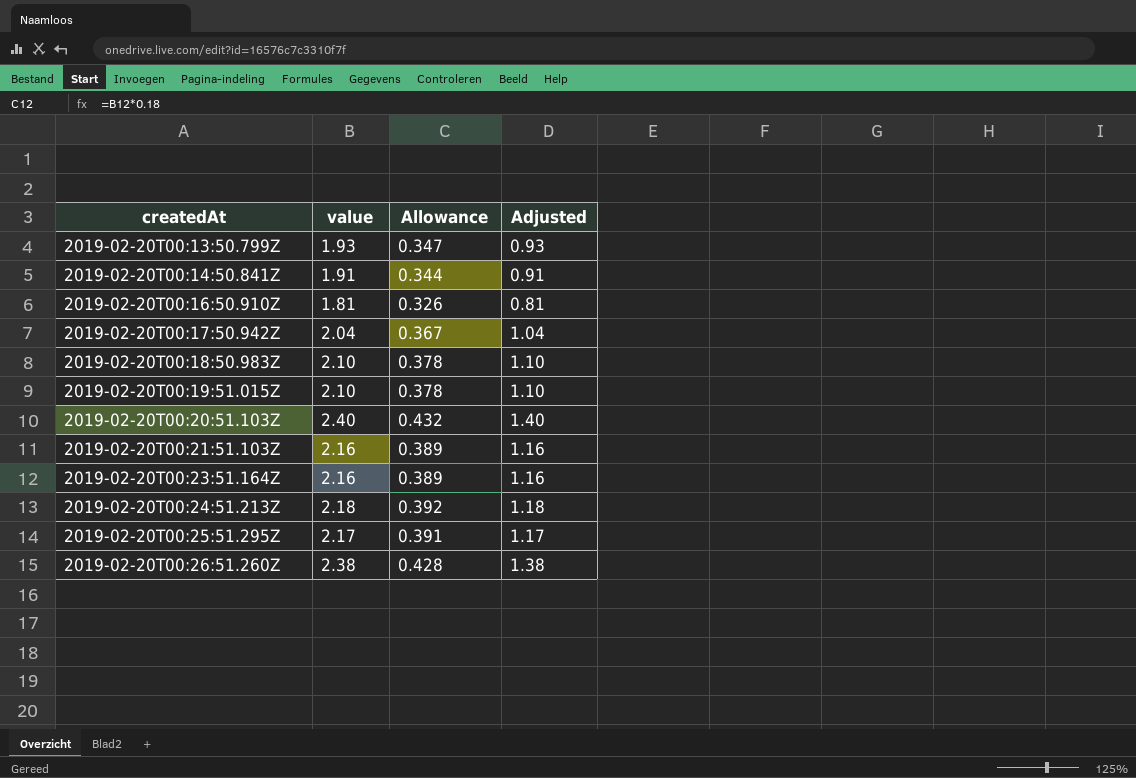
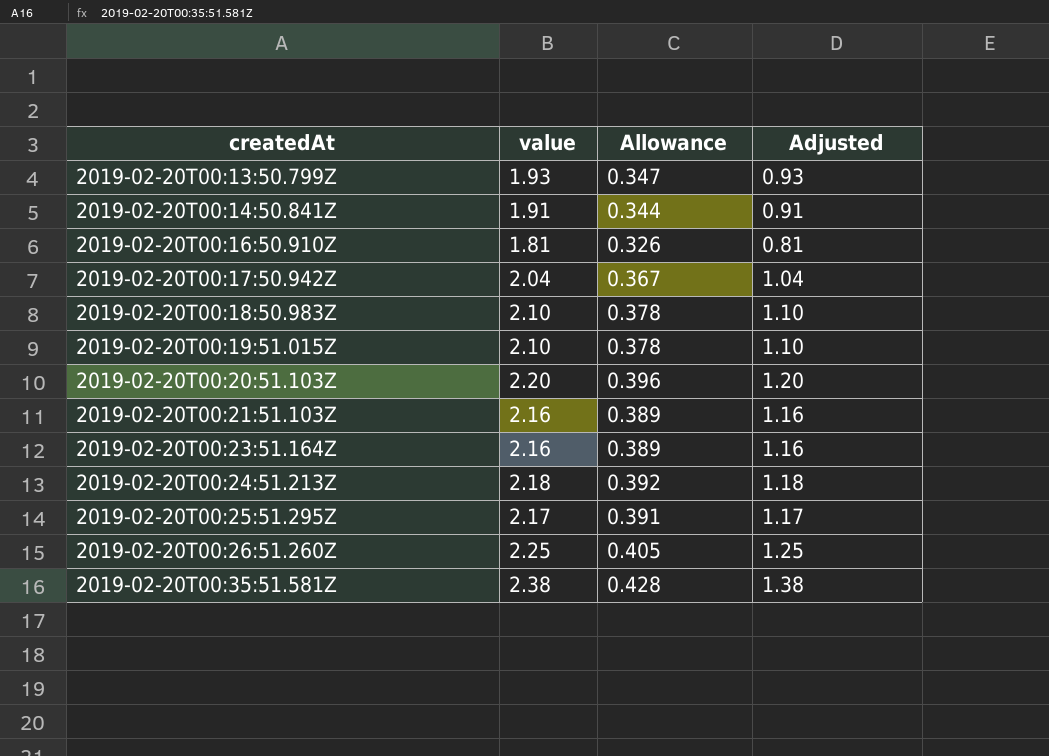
2019-02-20T00:20:51.103Z | value: 2.40 -> 2.20
2019-02-20T00:20:51.103Z | Allowance: 0.432 -> 0.396
2019-02-20T00:20:51.103Z | Adjusted: 1.40 -> 1.20
2019-02-20T00:26:51.260Z | value: 2.38 -> 2.25
2019-02-20T00:26:51.260Z | Allowance: 0.428 -> 0.405
2019-02-20T00:26:51.260Z | Adjusted: 1.38 -> 1.25
row 2019-02-20T00:35:51.581Z: none -> 2.38 | 0.428 | 1.38

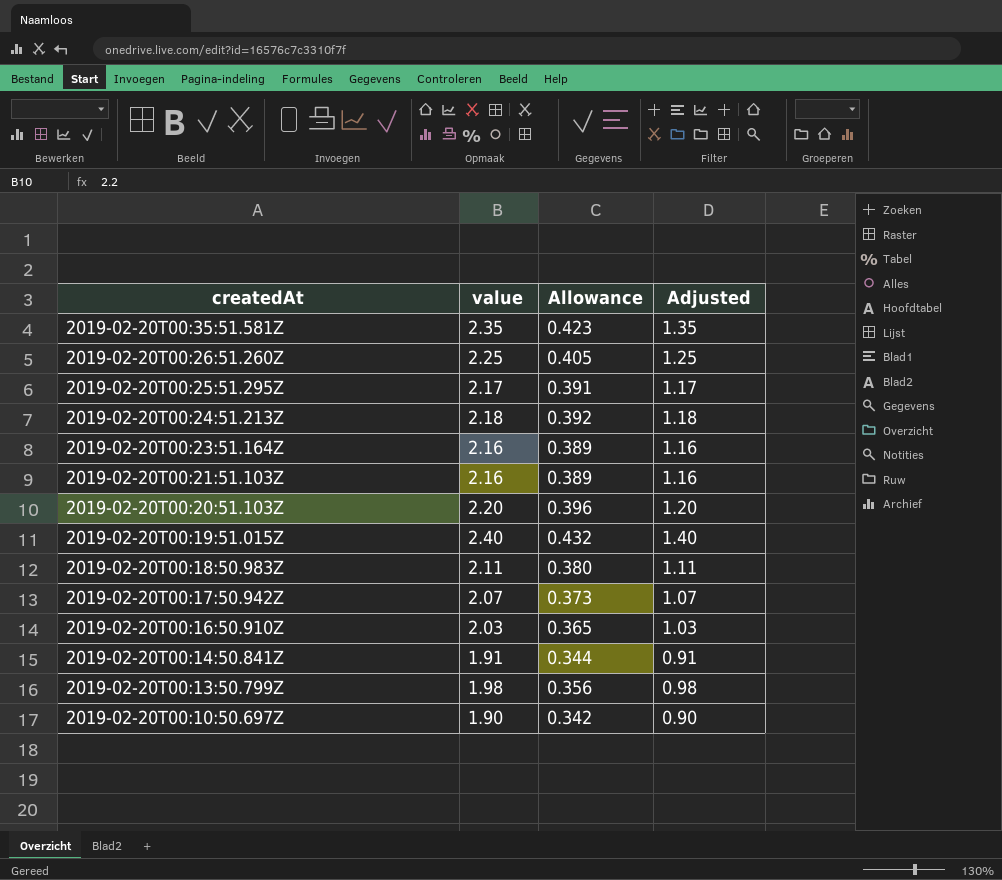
row order: createdAt ascending -> createdAt descending
2019-02-20T00:35:51.581Z | value: 2.38 -> 2.35
2019-02-20T00:35:51.581Z | Allowance: 0.428 -> 0.423
2019-02-20T00:35:51.581Z | Adjusted: 1.38 -> 1.35
2019-02-20T00:19:51.015Z | value: 2.10 -> 2.40
2019-02-20T00:19:51.015Z | Allowance: 0.378 -> 0.432
2019-02-20T00:19:51.015Z | Adjusted: 1.10 -> 1.40
2019-02-20T00:18:50.983Z | value: 2.10 -> 2.11
2019-02-20T00:18:50.983Z | Allowance: 0.378 -> 0.380
2019-02-20T00:18:50.983Z | Adjusted: 1.10 -> 1.11
2019-02-20T00:17:50.942Z | value: 2.04 -> 2.07
2019-02-20T00:17:50.942Z | Allowance: 0.367 -> 0.373
2019-02-20T00:17:50.942Z | Adjusted: 1.04 -> 1.07
2019-02-20T00:16:50.910Z | value: 1.81 -> 2.03
2019-02-20T00:16:50.910Z | Allowance: 0.326 -> 0.365
2019-02-20T00:16:50.910Z | Adjusted: 0.81 -> 1.03
2019-02-20T00:13:50.799Z | value: 1.93 -> 1.98
2019-02-20T00:13:50.799Z | Allowance: 0.347 -> 0.356
2019-02-20T00:13:50.799Z | Adjusted: 0.93 -> 0.98
row 2019-02-20T00:10:50.697Z: none -> 1.90 | 0.342 | 0.90

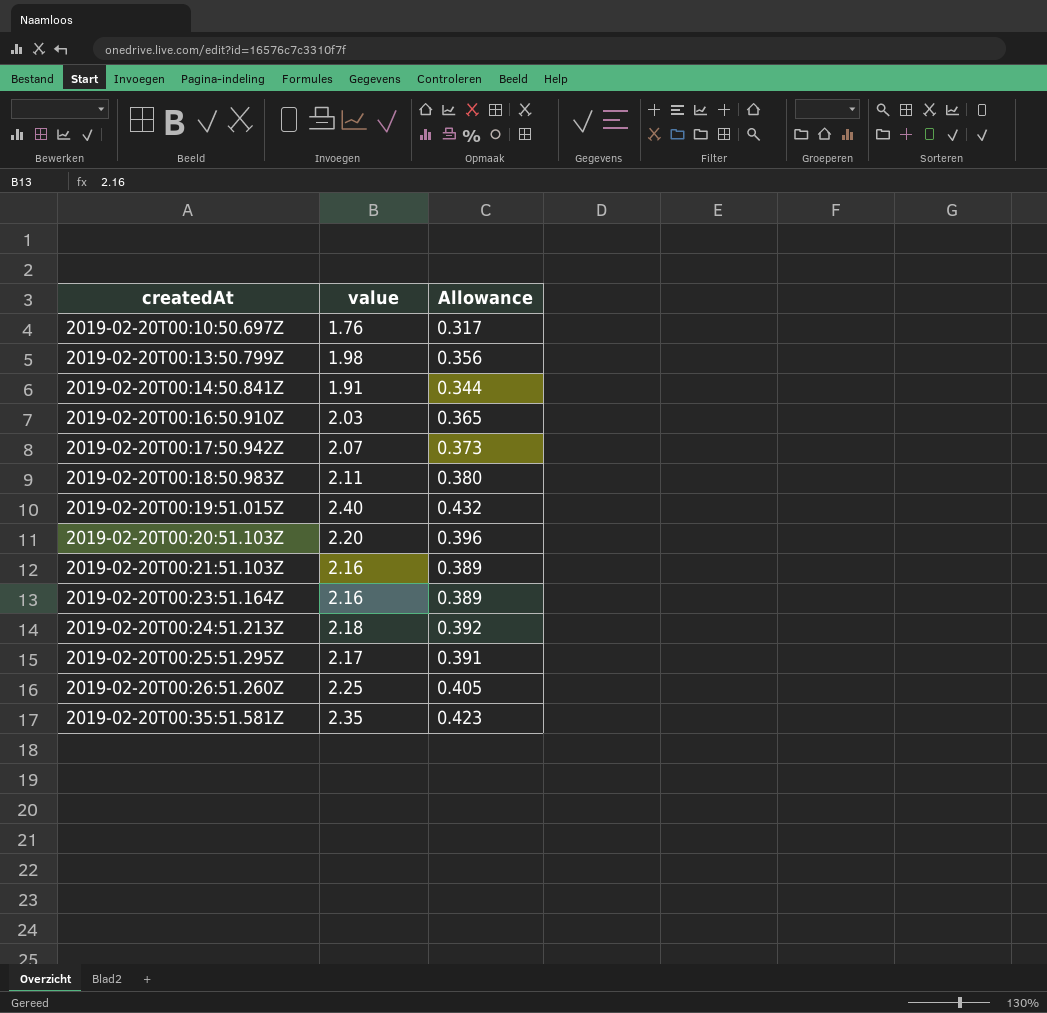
row order: createdAt descending -> createdAt ascending
column Adjusted | formula: [value] - 1 -> none
2019-02-20T00:10:50.697Z | value: 1.90 -> 1.76
2019-02-20T00:10:50.697Z | Allowance: 0.342 -> 0.317

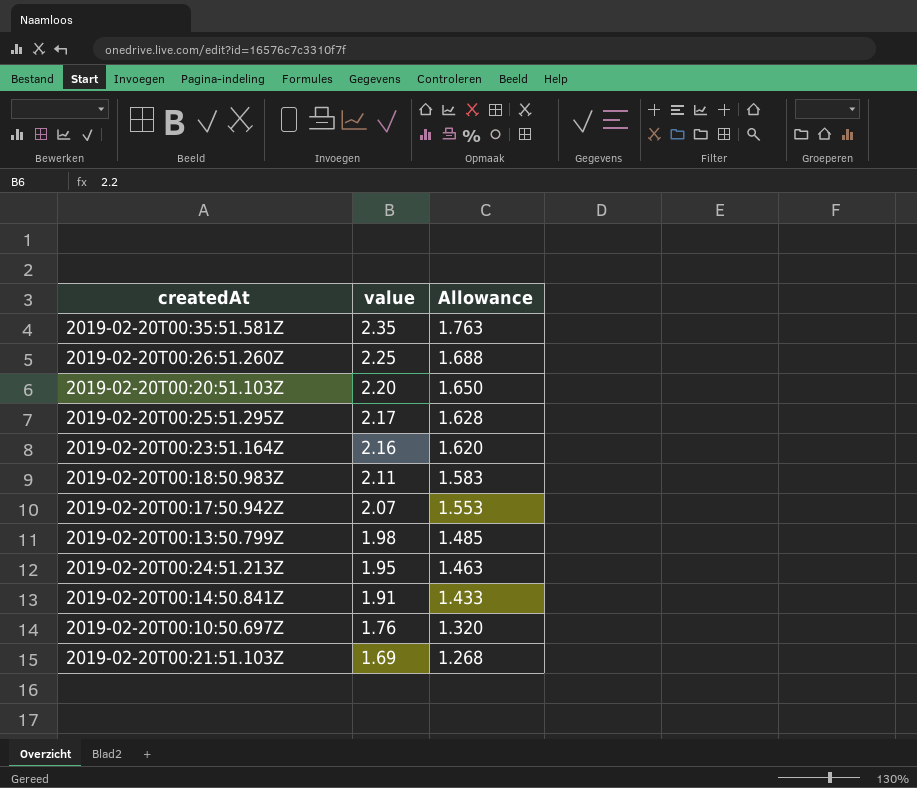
row order: createdAt ascending -> value descending
column Allowance | formula: [value] * 0.18 -> [value] * 0.75
row 2019-02-20T00:16:50.910Z: 2.03 | 0.365 -> none
row 2019-02-20T00:19:51.015Z: 2.40 | 0.432 -> none
2019-02-20T00:24:51.213Z | value: 2.18 -> 1.95
2019-02-20T00:21:51.103Z | value: 2.16 -> 1.69

